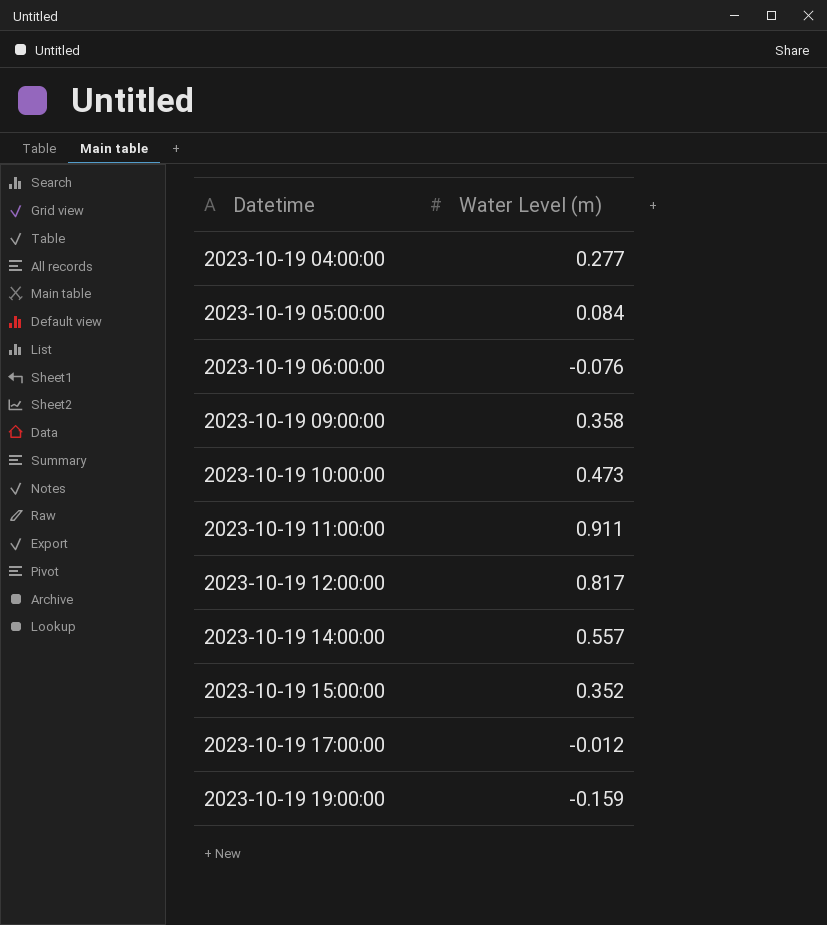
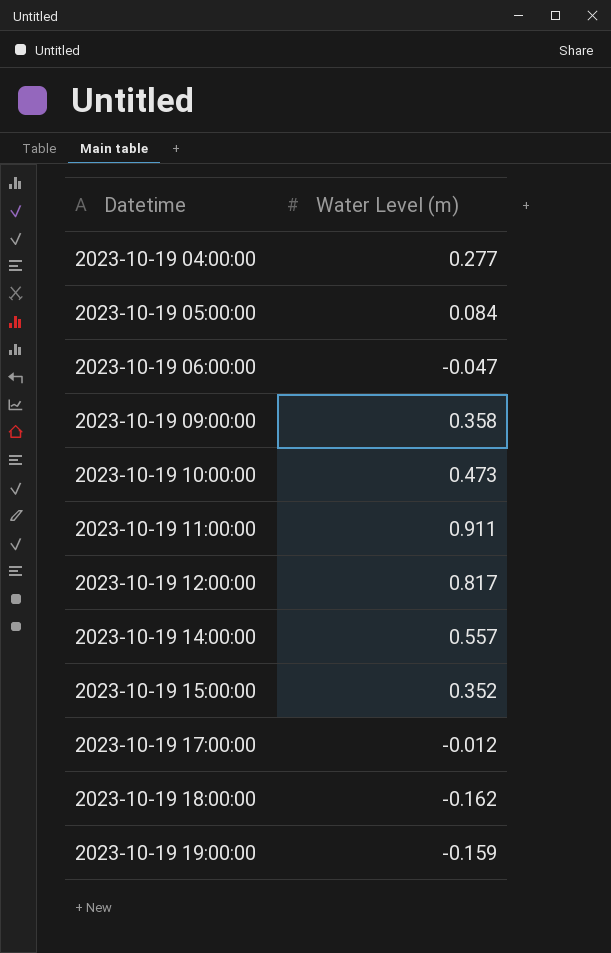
2023-10-19 06:00:00 | Water Level (m): -0.076 -> -0.047
row 2023-10-19 18:00:00: none -> -0.162

